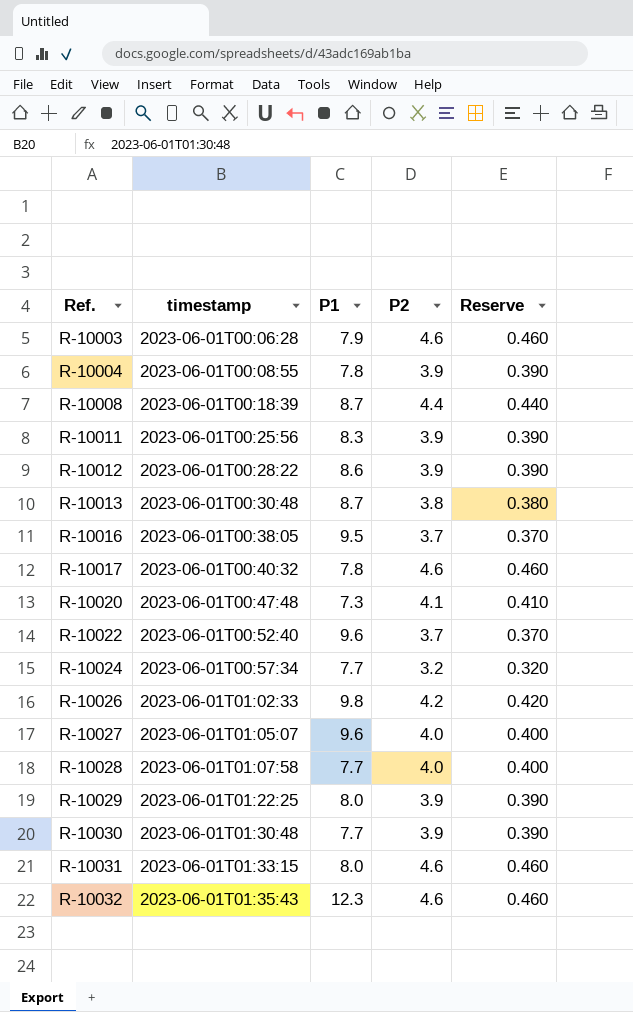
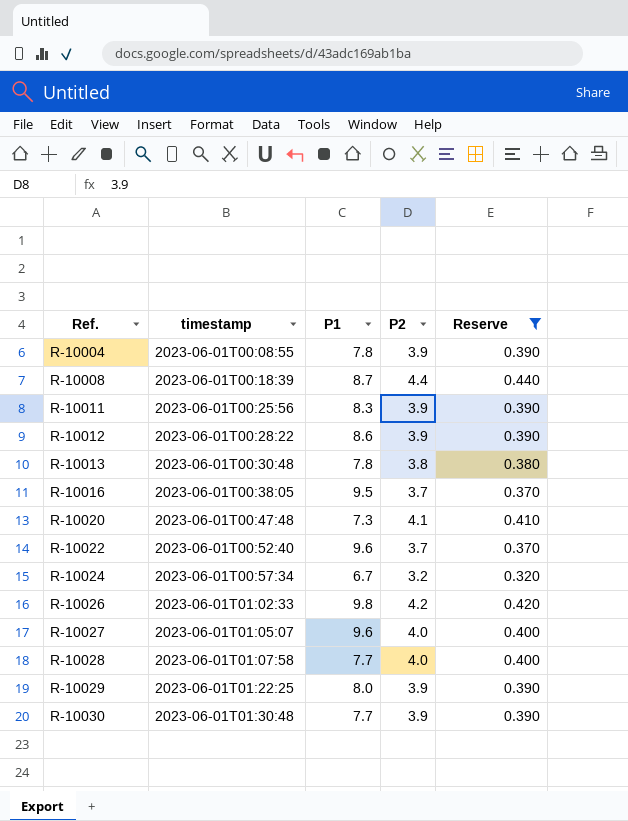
filter: none -> Reserve != 0.460
R-10013 | P1: 8.7 -> 7.8
R-10024 | P1: 7.7 -> 6.7

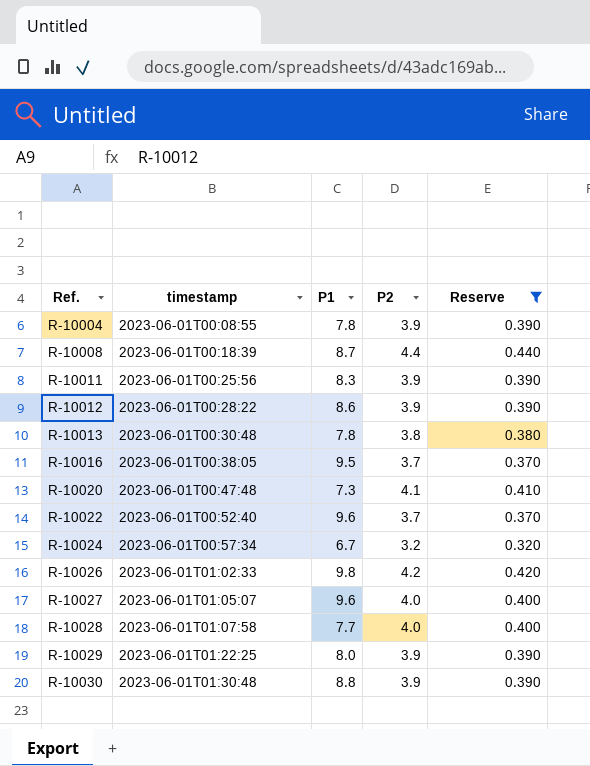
R-10030 | P1: 7.7 -> 8.8

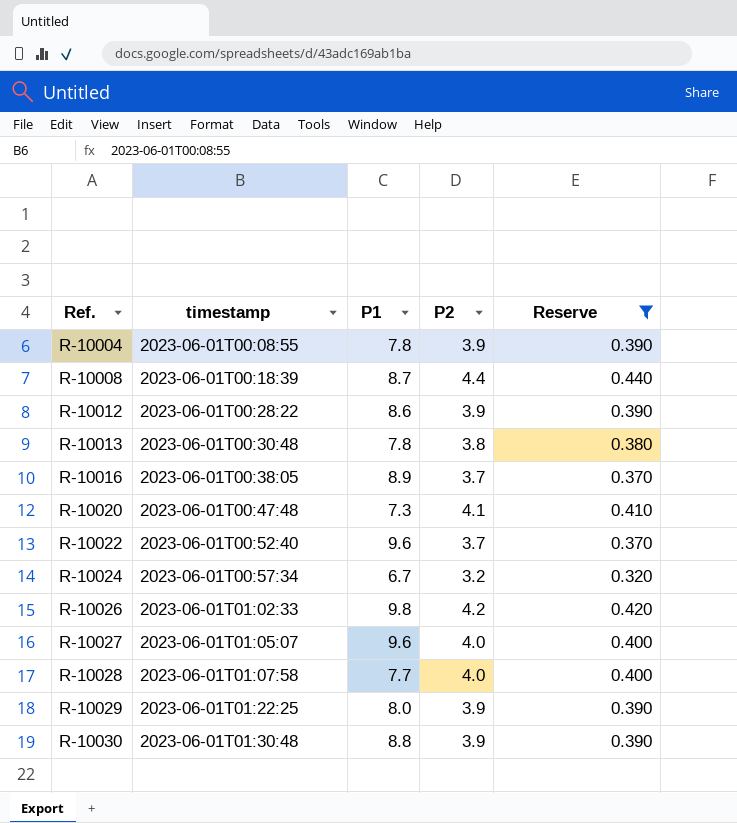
row R-10011: 2023-06-01T00:25:56 | 8.3 | 3.9 | 0.390 -> none
R-10016 | P1: 9.5 -> 8.9

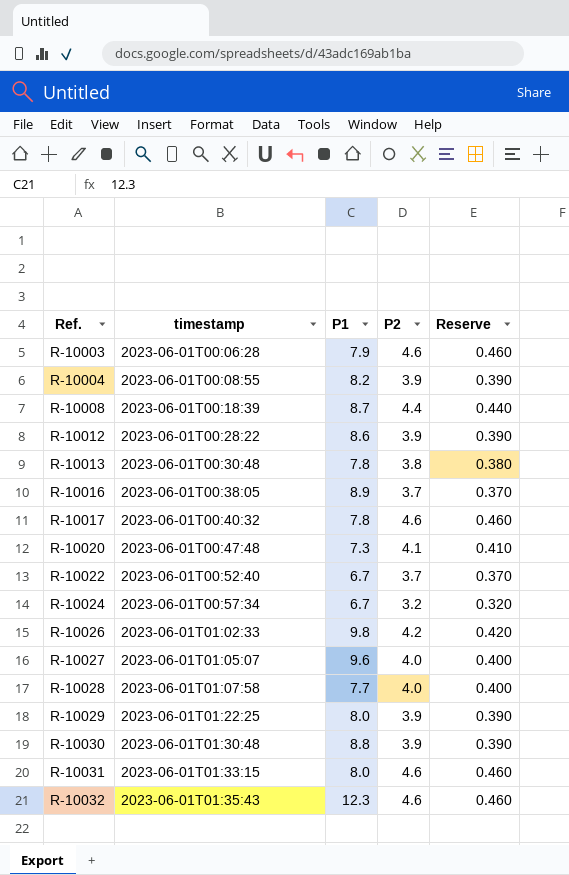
filter: Reserve != 0.460 -> none
R-10004 | P1: 7.8 -> 8.2
R-10022 | P1: 9.6 -> 6.7

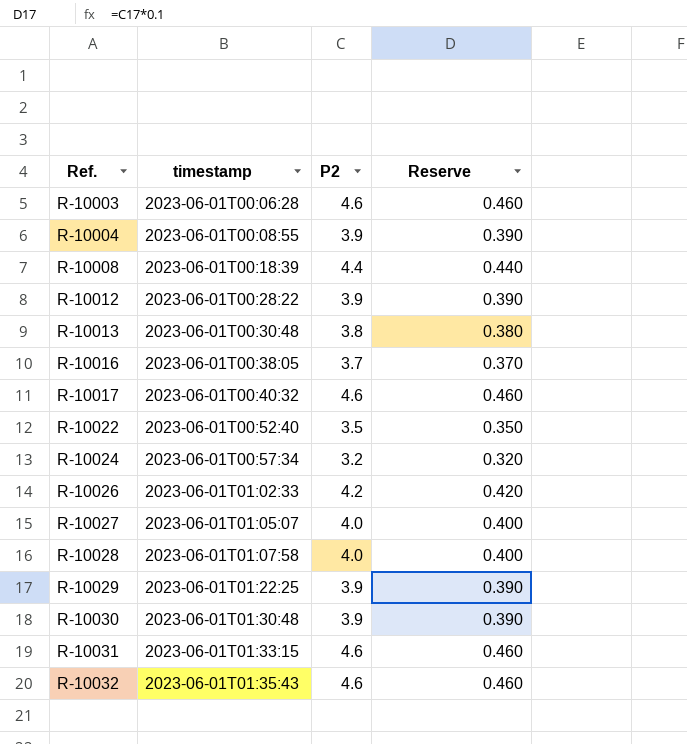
column P1 | position: 3 -> none
row R-10020: 2023-06-01T00:47:48 | 7.3 | 4.1 | 0.410 -> none
R-10022 | P2: 3.7 -> 3.5
R-10022 | Reserve: 0.370 -> 0.350

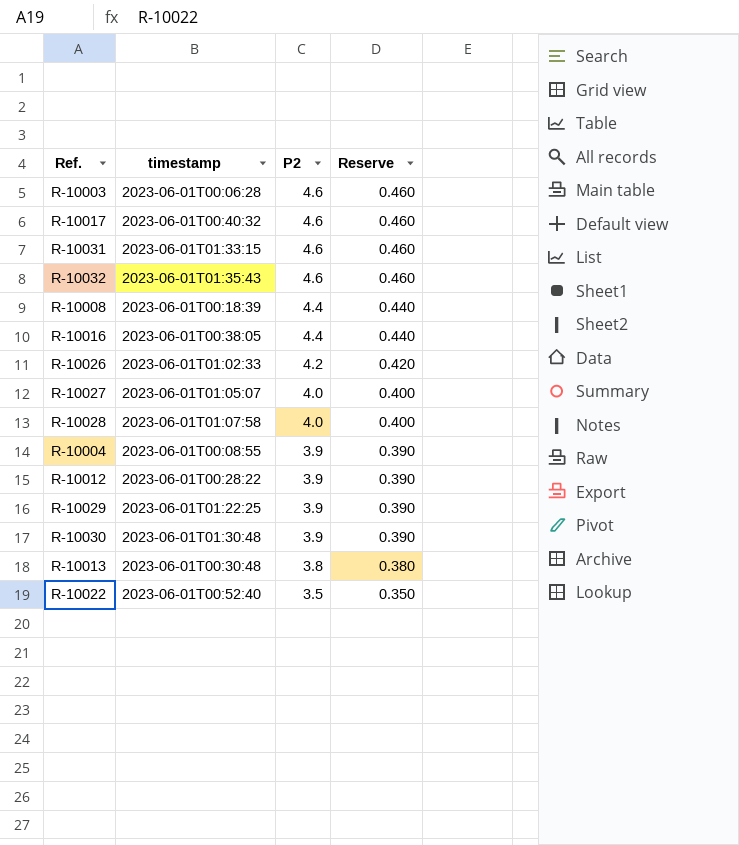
row order: Ref. ascending -> P2 descending
row R-10024: 2023-06-01T00:57:34 | 3.2 | 0.320 -> none
R-10016 | P2: 3.7 -> 4.4
R-10016 | Reserve: 0.370 -> 0.440

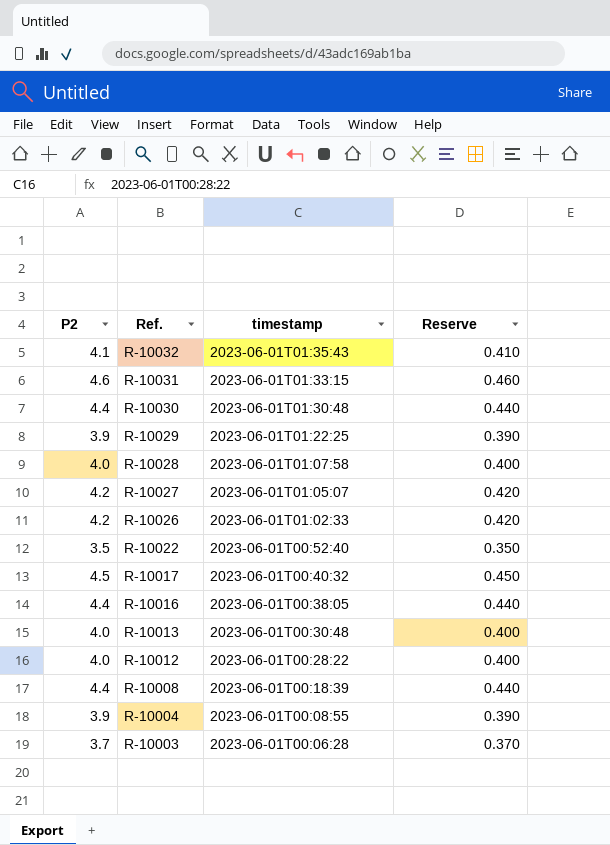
row order: P2 descending -> Ref. descending
column P2 | position: 3 -> 1
R-10032 | P2: 4.6 -> 4.1
R-10032 | Reserve: 0.460 -> 0.410
R-10030 | P2: 3.9 -> 4.4
R-10030 | Reserve: 0.390 -> 0.440
R-10027 | P2: 4.0 -> 4.2
R-10027 | Reserve: 0.400 -> 0.420
R-10017 | P2: 4.6 -> 4.5
R-10017 | Reserve: 0.460 -> 0.450
R-10013 | P2: 3.8 -> 4.0
R-10013 | Reserve: 0.380 -> 0.400
R-10012 | P2: 3.9 -> 4.0
R-10012 | Reserve: 0.390 -> 0.400
R-10003 | P2: 4.6 -> 3.7
R-10003 | Reserve: 0.460 -> 0.370

